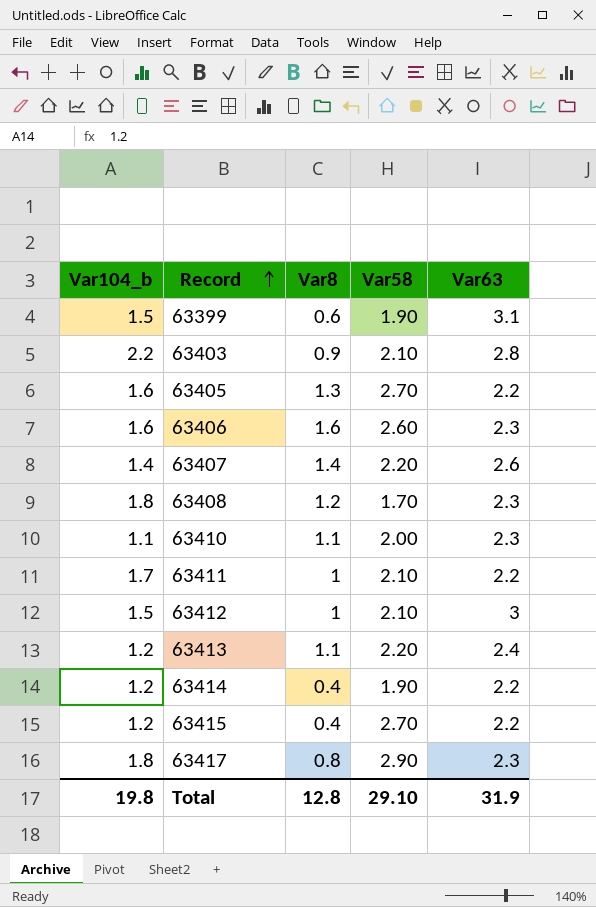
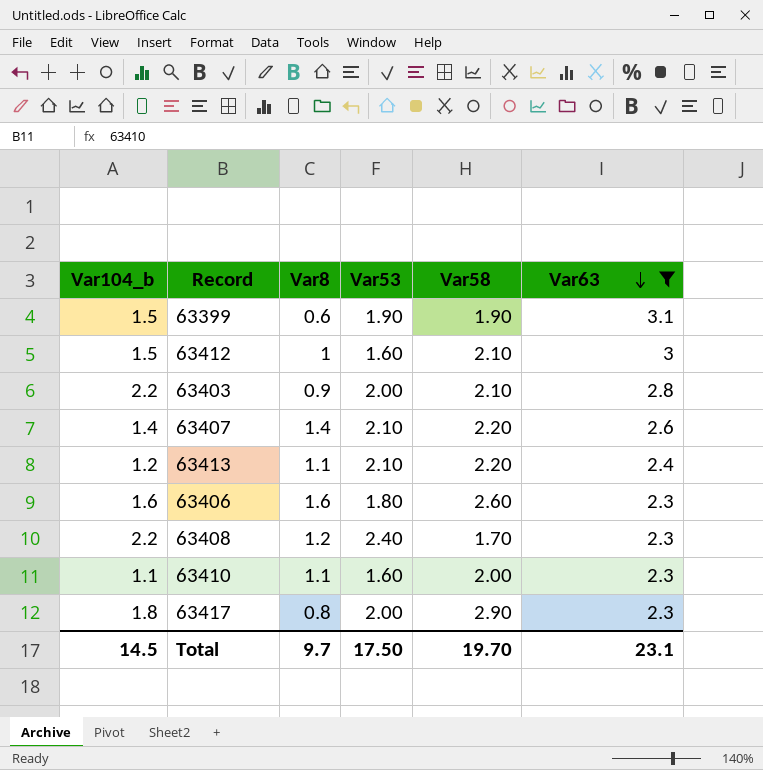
filter: none -> Var63 != 2.2
row order: Record ascending -> Var63 descending
column Var53 | position: none -> 4
63408 | Var104_b: 1.8 -> 2.2
Total | Var104_b: 19.8 -> 14.5
Total | Var8: 12.8 -> 9.7
Total | Var58: 29.10 -> 19.70
Total | Var63: 31.9 -> 23.1

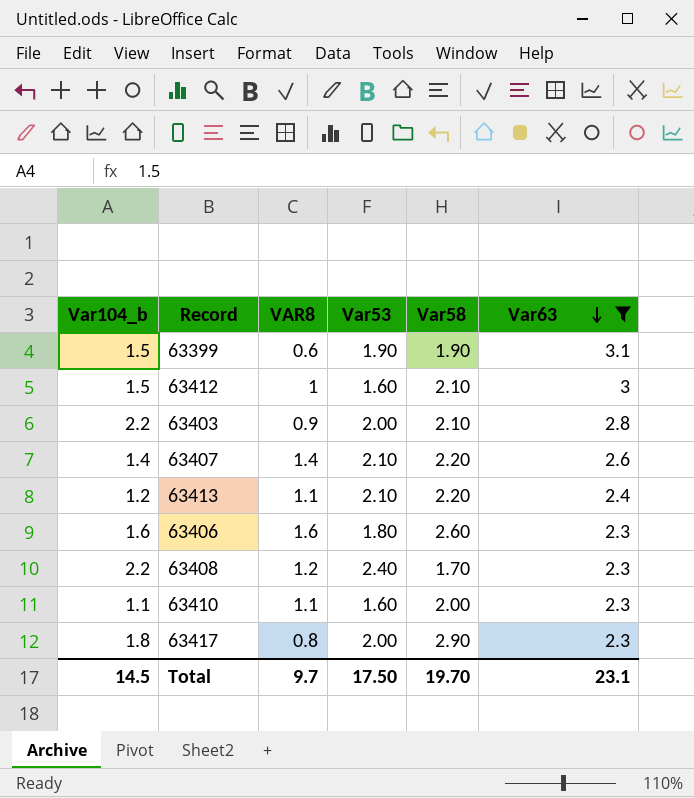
column name: Var8 -> VAR8

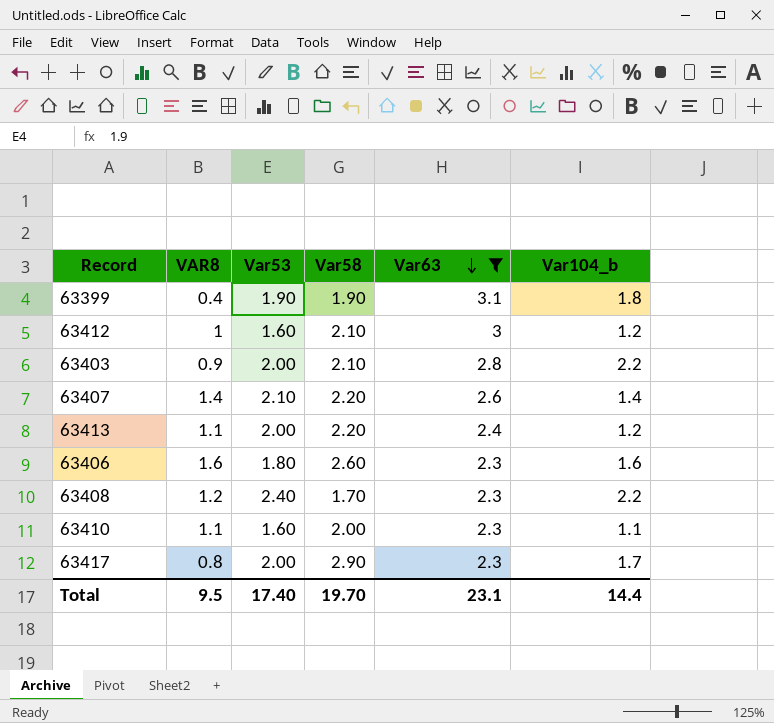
column Var104_b | position: 1 -> 6
63399 | VAR8: 0.6 -> 0.4
63399 | Var104_b: 1.5 -> 1.8
63412 | Var104_b: 1.5 -> 1.2
63413 | Var53: 2.10 -> 2.00
63417 | Var104_b: 1.8 -> 1.7
Total | VAR8: 9.7 -> 9.5
Total | Var53: 17.50 -> 17.40
Total | Var104_b: 14.5 -> 14.4

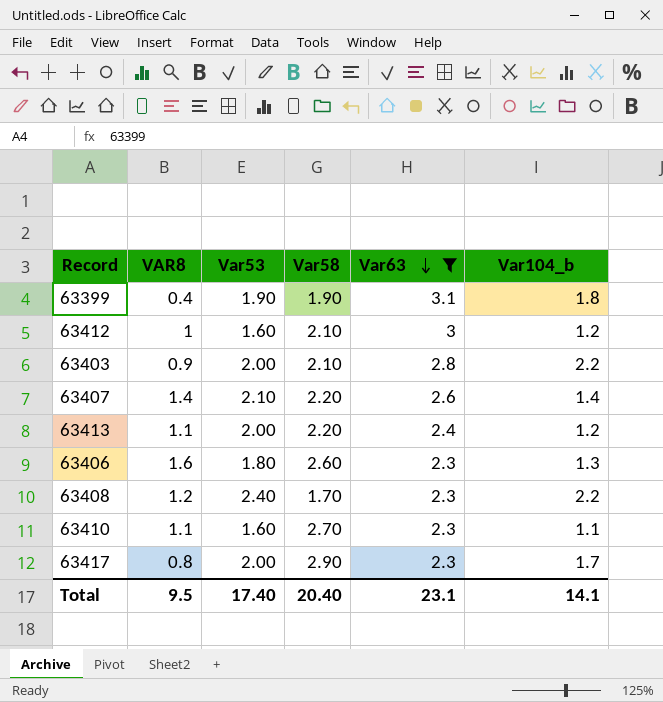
63406 | Var104_b: 1.6 -> 1.3
63410 | Var58: 2.00 -> 2.70
Total | Var58: 19.70 -> 20.40
Total | Var104_b: 14.4 -> 14.1

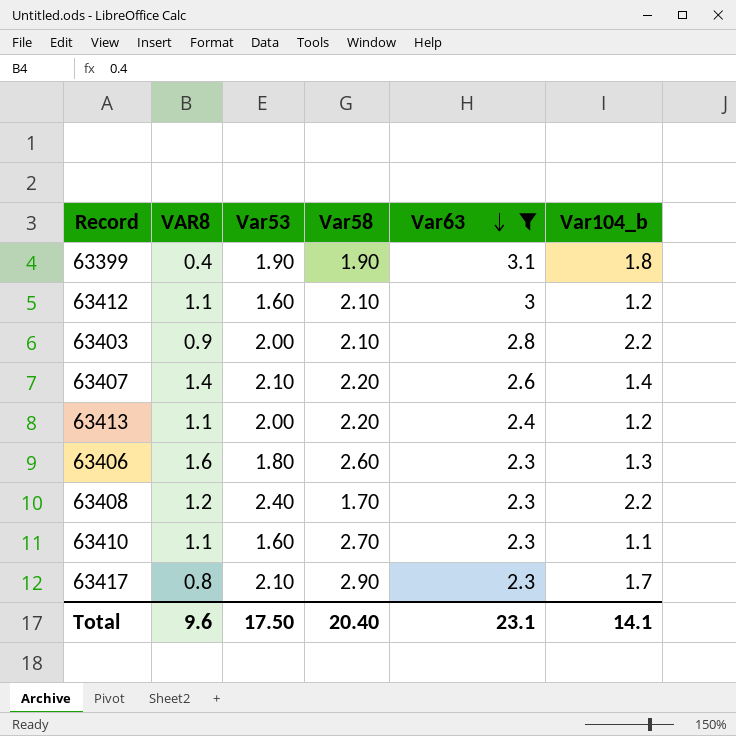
63412 | VAR8: 1 -> 1.1
63417 | Var53: 2.00 -> 2.10
Total | VAR8: 9.5 -> 9.6
Total | Var53: 17.40 -> 17.50

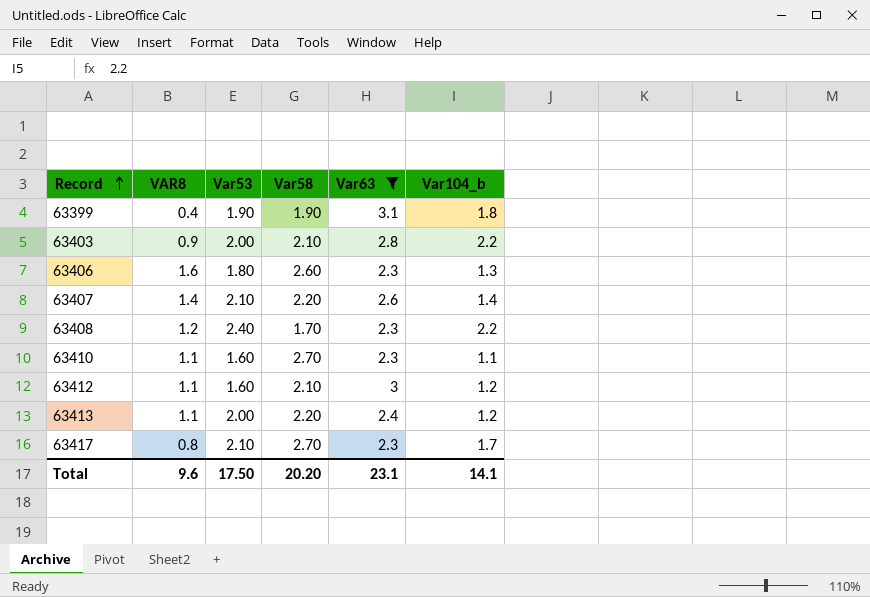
row order: Var63 descending -> Record ascending
63417 | Var58: 2.90 -> 2.70
Total | Var58: 20.40 -> 20.20

